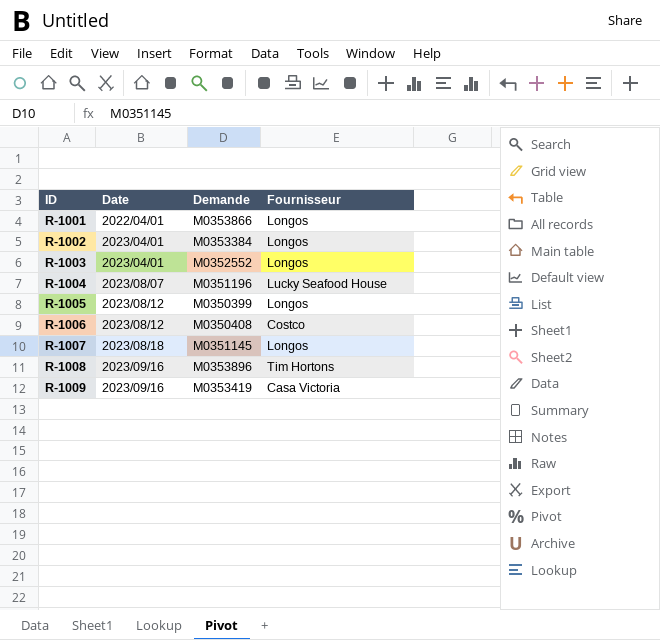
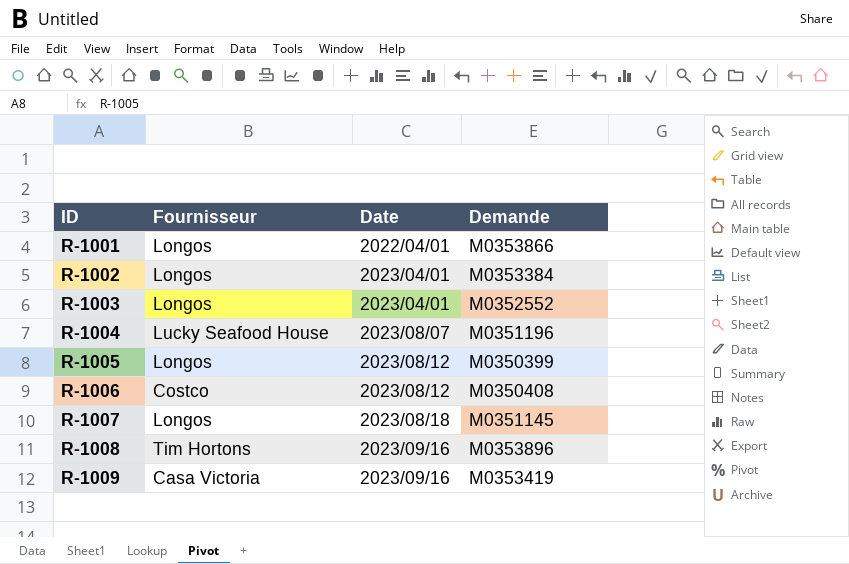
column Fournisseur | position: 4 -> 2

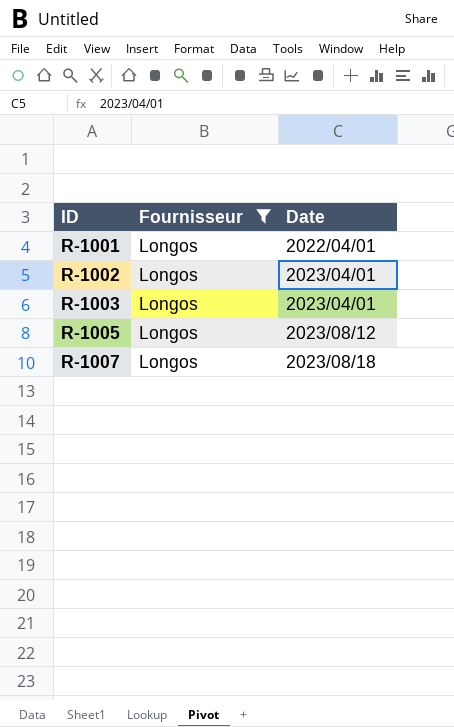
filter: none -> Fournisseur = Longos
column Demande | position: 4 -> none

